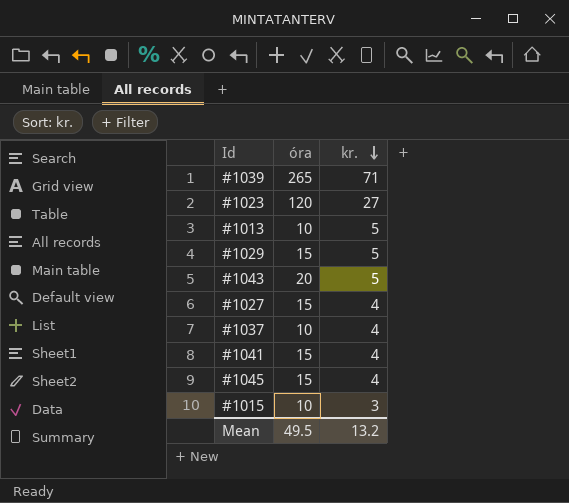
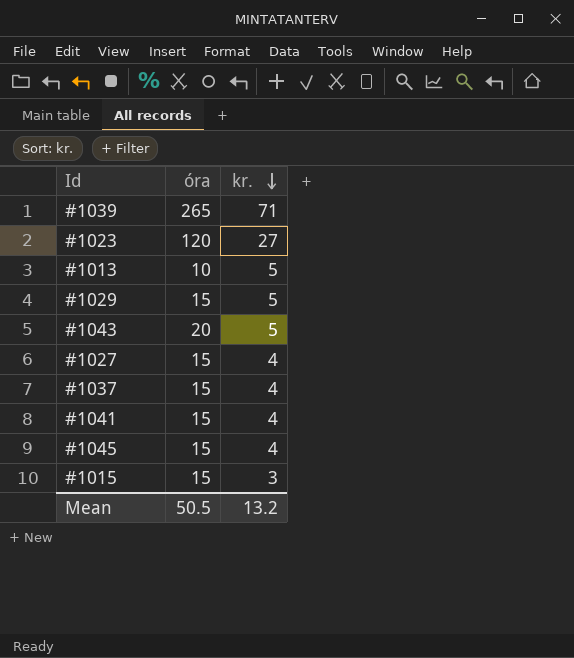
#1037 | óra: 10 -> 15
#1015 | óra: 10 -> 15
Mean | óra: 49.5 -> 50.5

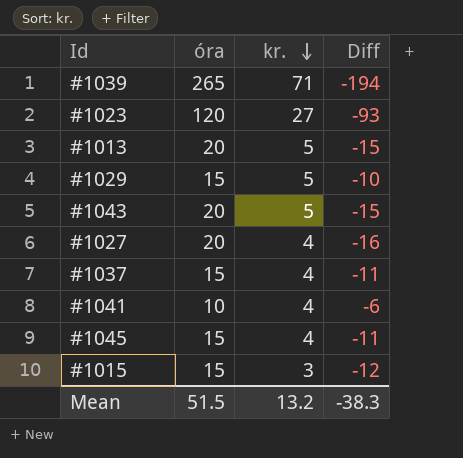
column Diff | formula: none -> [kr.] - [óra]
#1013 | óra: 10 -> 20
#1027 | óra: 15 -> 20
#1041 | óra: 15 -> 10
Mean | óra: 50.5 -> 51.5

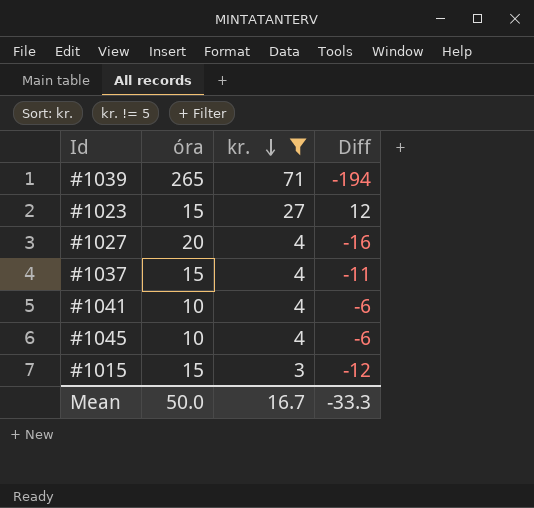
filter: none -> kr. != 5
#1023 | óra: 120 -> 15
#1023 | Diff: -93 -> 12
#1045 | óra: 15 -> 10
#1045 | Diff: -11 -> -6
Mean | óra: 51.5 -> 50.0
Mean | kr.: 13.2 -> 16.7
Mean | Diff: -38.3 -> -33.3

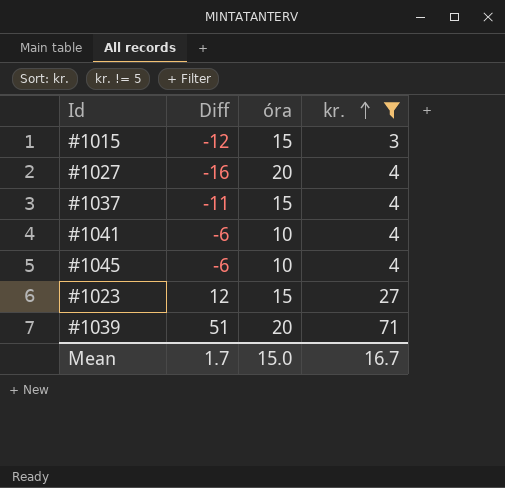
row order: kr. descending -> kr. ascending
column Diff | position: 4 -> 2
#1039 | Diff: -194 -> 51
#1039 | óra: 265 -> 20
Mean | Diff: -33.3 -> 1.7
Mean | óra: 50.0 -> 15.0

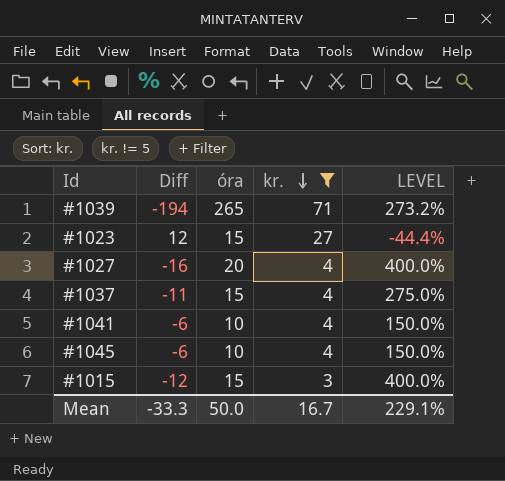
row order: kr. ascending -> kr. descending
column LEVEL | formula: none -> ([óra] - [kr.]) / [kr.]
#1039 | Diff: 51 -> -194
#1039 | óra: 20 -> 265
Mean | Diff: 1.7 -> -33.3
Mean | óra: 15.0 -> 50.0

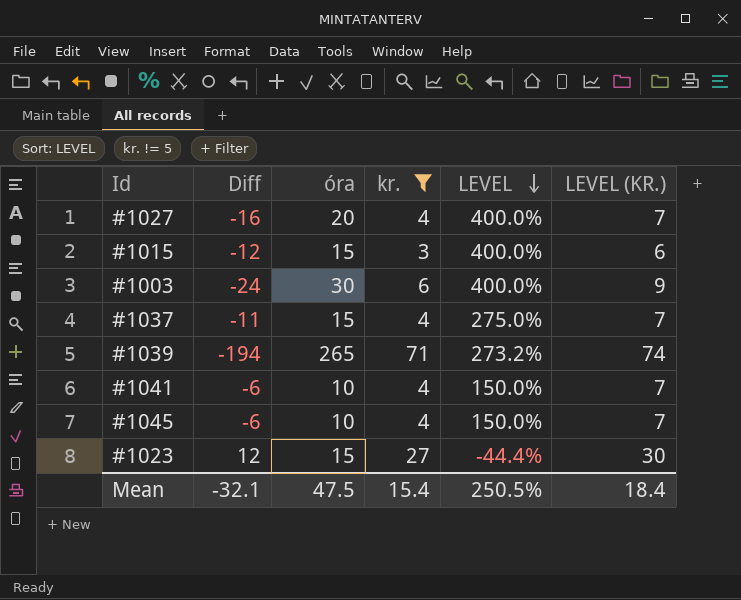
row order: kr. descending -> LEVEL descending
column LEVEL (KR.) | formula: none -> [kr.] + 3
row #1003: none -> -24 | 30 | 6 | 400.0% | 9
Mean | Diff: -33.3 -> -32.1
Mean | óra: 50.0 -> 47.5
Mean | kr.: 16.7 -> 15.4
Mean | LEVEL: 229.1% -> 250.5%

